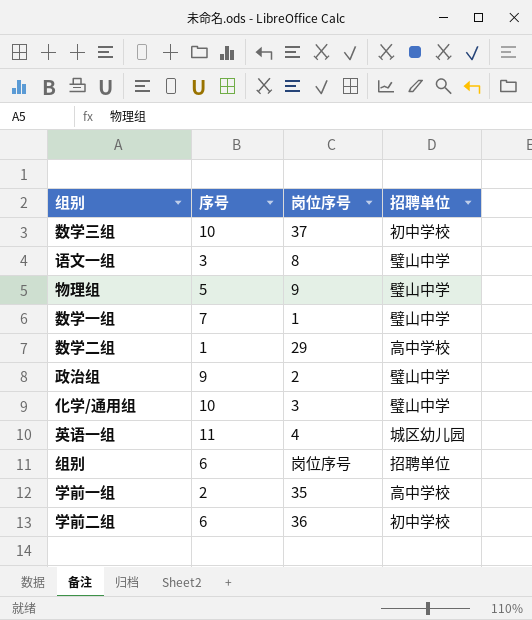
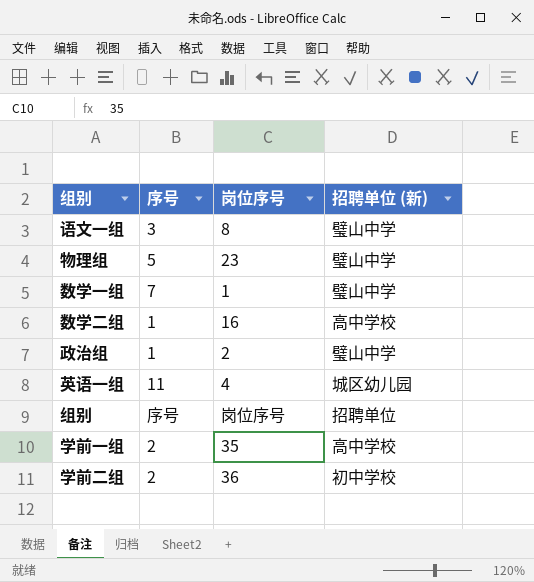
column name: 招聘单位 -> 招聘单位 (新)
row 数学三组: 10 | 37 | 初中学校 -> none
row 化学/通用组: 10 | 3 | 璧山中学 -> none
物理组 | 岗位序号: 9 -> 23
数学二组 | 岗位序号: 29 -> 16
政治组 | 序号: 9 -> 1
组别 | 序号: 6 -> 序号
学前二组 | 序号: 6 -> 2

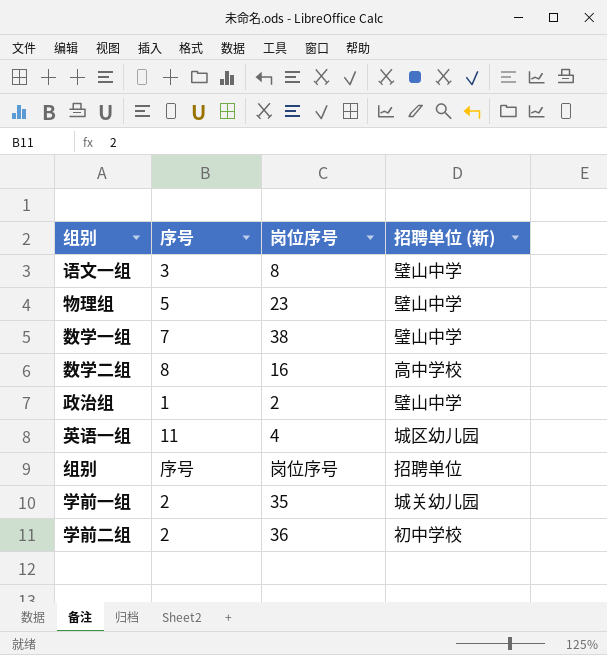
数学一组 | 岗位序号: 1 -> 38
数学二组 | 序号: 1 -> 8
学前一组 | 招聘单位 (新): 高中学校 -> 城关幼儿园

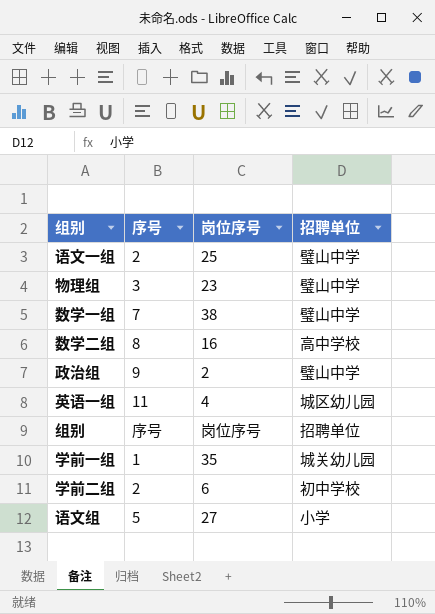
column name: 招聘单位 (新) -> 招聘单位
语文一组 | 序号: 3 -> 2
语文一组 | 岗位序号: 8 -> 25
物理组 | 序号: 5 -> 3
政治组 | 序号: 1 -> 9
学前一组 | 序号: 2 -> 1
学前二组 | 岗位序号: 36 -> 6
row 语文组: none -> 5 | 27 | 小学

